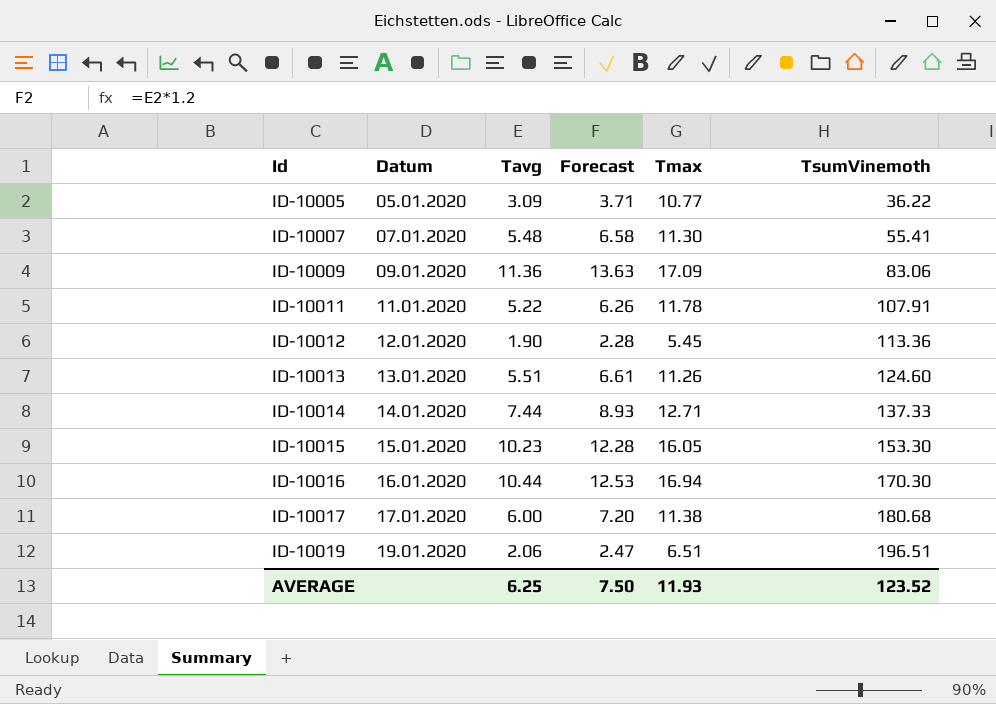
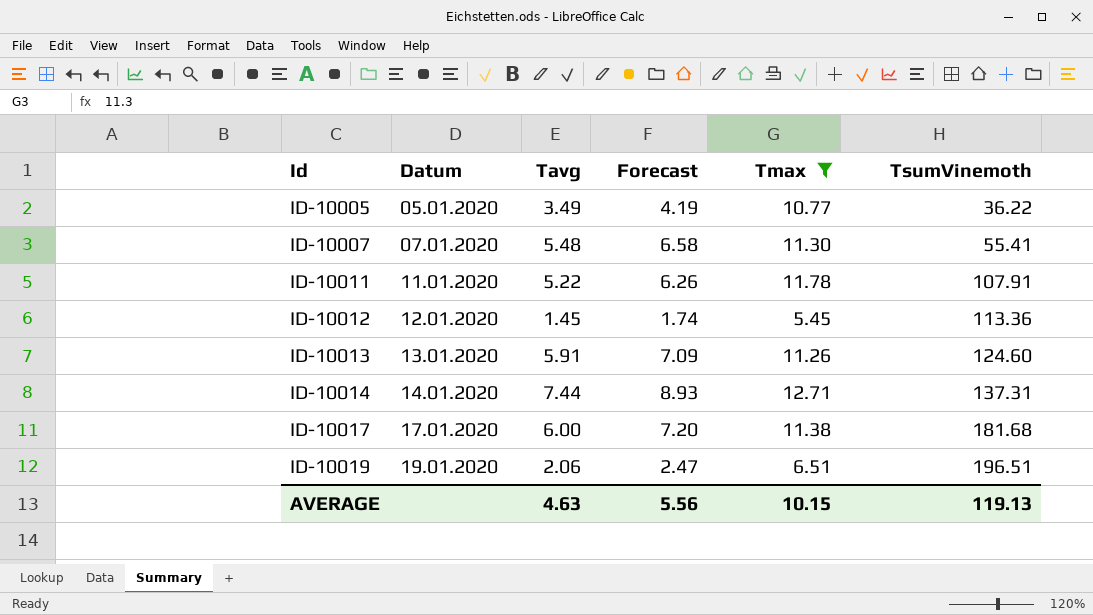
filter: none -> Tmax <= 12.71
ID-10005 | Tavg: 3.09 -> 3.49
ID-10005 | Forecast: 3.71 -> 4.19
ID-10012 | Tavg: 1.90 -> 1.45
ID-10012 | Forecast: 2.28 -> 1.74
ID-10013 | Tavg: 5.51 -> 5.91
ID-10013 | Forecast: 6.61 -> 7.09
ID-10014 | TsumVinemoth: 137.33 -> 137.31
ID-10017 | TsumVinemoth: 180.68 -> 181.68
AVERAGE | Tavg: 6.25 -> 4.63
AVERAGE | Forecast: 7.50 -> 5.56
AVERAGE | Tmax: 11.93 -> 10.15
AVERAGE | TsumVinemoth: 123.52 -> 119.13

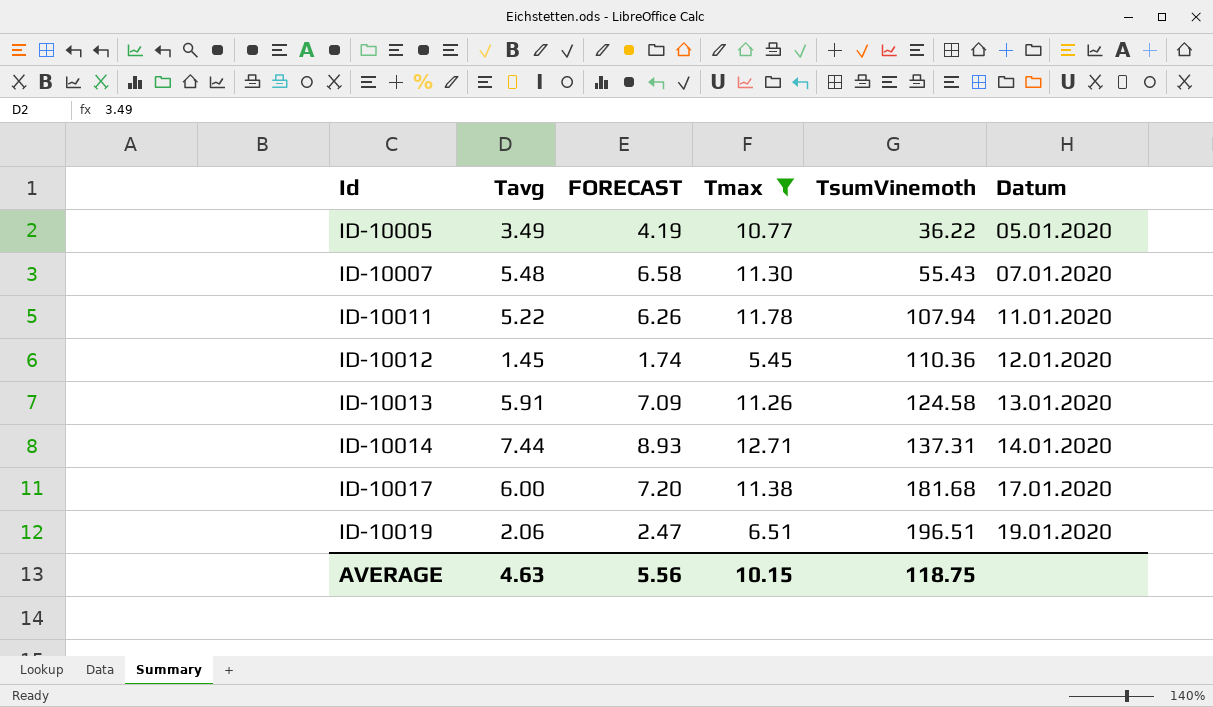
column name: Forecast -> FORECAST
column Datum | position: 2 -> 6
ID-10007 | TsumVinemoth: 55.41 -> 55.43
ID-10011 | TsumVinemoth: 107.91 -> 107.94
ID-10012 | TsumVinemoth: 113.36 -> 110.36
ID-10013 | TsumVinemoth: 124.60 -> 124.58
AVERAGE | TsumVinemoth: 119.13 -> 118.75

